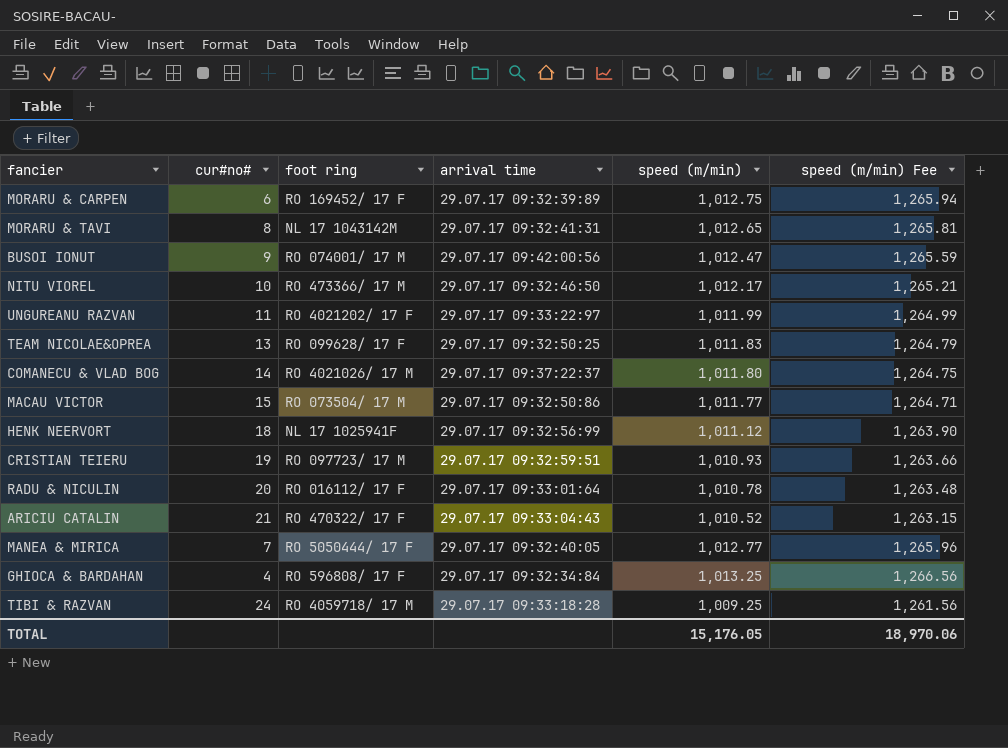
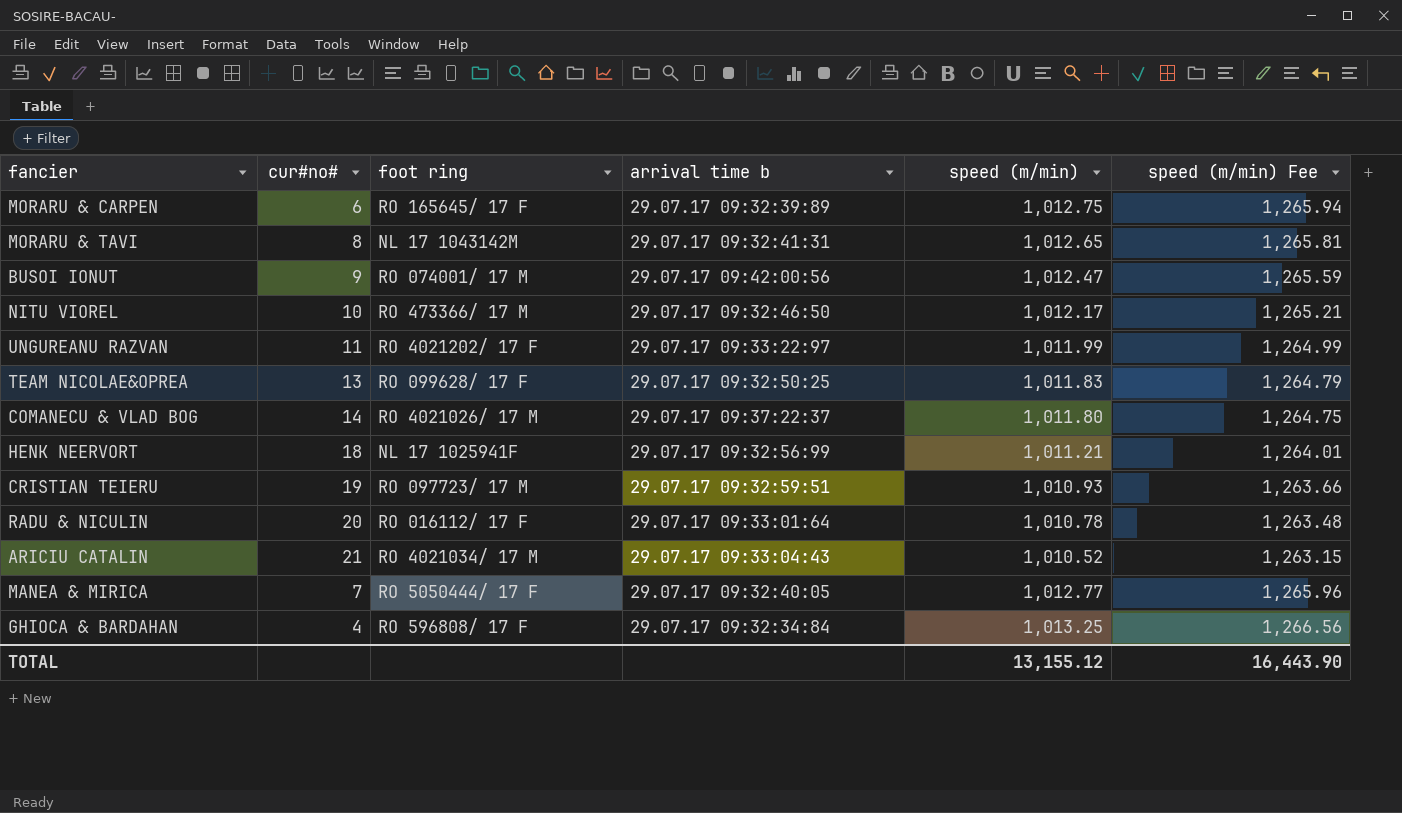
column name: arrival time -> arrival time b
row MACAU VICTOR: 15 | RO 073504/ 17 M | 29.07.17 09:32:50:86 | 1,011.77 | 1,264.71 -> none
row TIBI & RAZVAN: 24 | RO 4059718/ 17 M | 29.07.17 09:33:18:28 | 1,009.25 | 1,261.56 -> none
MORARU & CARPEN | foot ring: RO 169452/ 17 F -> RO 165645/ 17 F
HENK NEERVORT | speed (m/min): 1,011.12 -> 1,011.21
HENK NEERVORT | speed (m/min) Fee: 1,263.90 -> 1,264.01
ARICIU CATALIN | foot ring: RO 470322/ 17 F -> RO 4021034/ 17 M
TOTAL | speed (m/min): 15,176.05 -> 13,155.12
TOTAL | speed (m/min) Fee: 18,970.06 -> 16,443.90

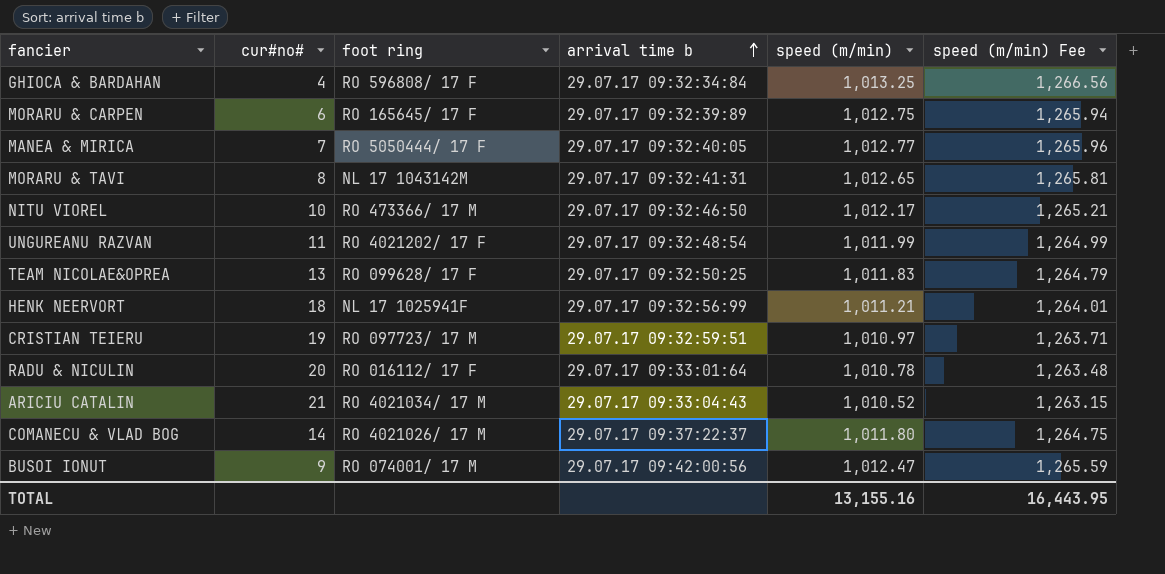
row order: none -> arrival time b ascending
UNGUREANU RAZVAN | arrival time b: 29.07.17 09:33:22:97 -> 29.07.17 09:32:48:54
CRISTIAN TEIERU | speed (m/min): 1,010.93 -> 1,010.97
CRISTIAN TEIERU | speed (m/min) Fee: 1,263.66 -> 1,263.71
TOTAL | speed (m/min): 13,155.12 -> 13,155.16
TOTAL | speed (m/min) Fee: 16,443.90 -> 16,443.95

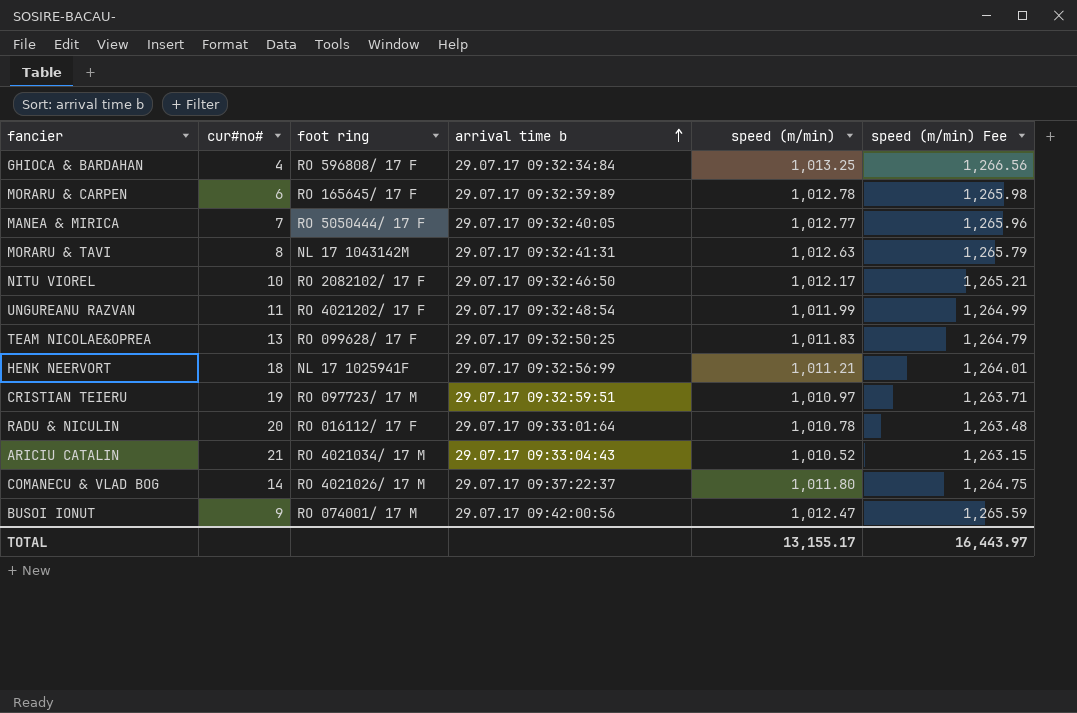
MORARU & CARPEN | speed (m/min): 1,012.75 -> 1,012.78
MORARU & CARPEN | speed (m/min) Fee: 1,265.94 -> 1,265.98
MORARU & TAVI | speed (m/min): 1,012.65 -> 1,012.63
MORARU & TAVI | speed (m/min) Fee: 1,265.81 -> 1,265.79
NITU VIOREL | foot ring: RO 473366/ 17 M -> RO 2082102/ 17 F
TOTAL | speed (m/min): 13,155.16 -> 13,155.17
TOTAL | speed (m/min) Fee: 16,443.95 -> 16,443.97

